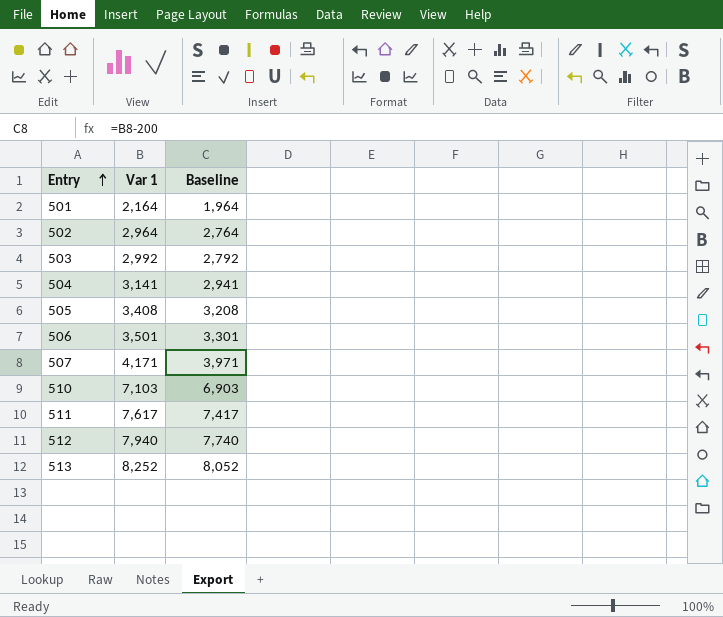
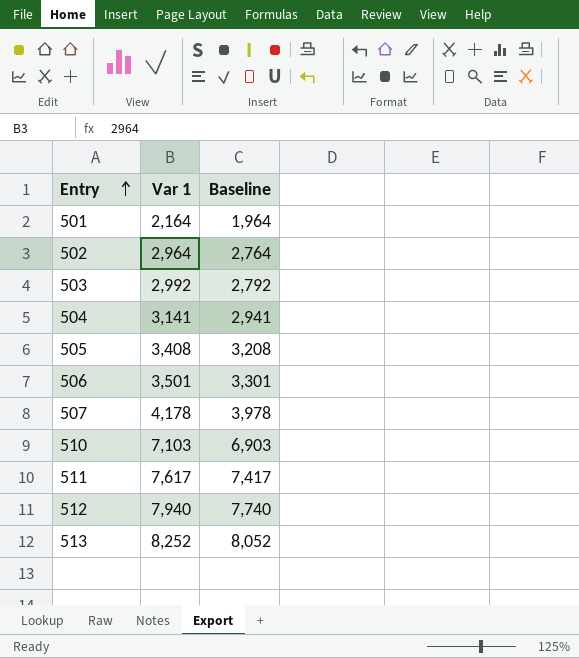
507 | Var 1: 4,171 -> 4,178
507 | Baseline: 3,971 -> 3,978

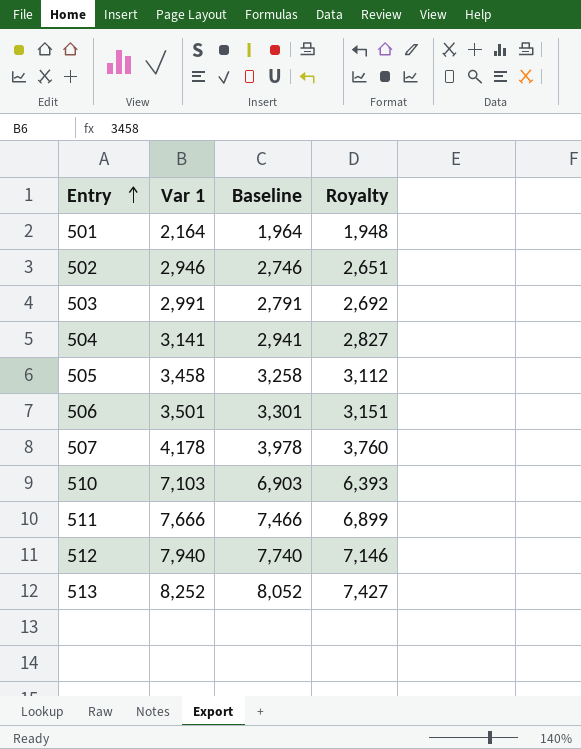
column Royalty | formula: none -> [Var 1] * 0.9
502 | Var 1: 2,964 -> 2,946
502 | Baseline: 2,764 -> 2,746
503 | Var 1: 2,992 -> 2,991
503 | Baseline: 2,792 -> 2,791
505 | Var 1: 3,408 -> 3,458
505 | Baseline: 3,208 -> 3,258
511 | Var 1: 7,617 -> 7,666
511 | Baseline: 7,417 -> 7,466

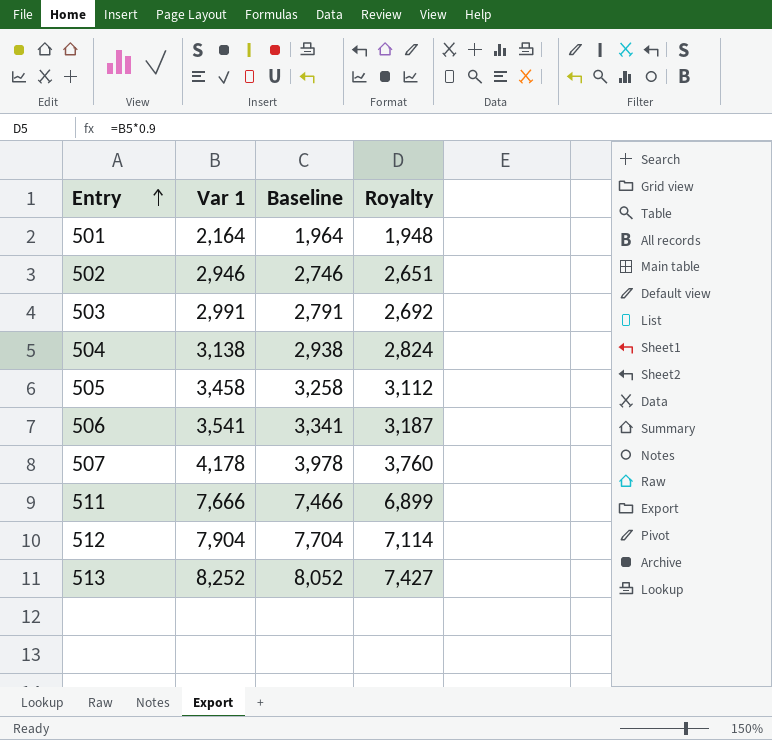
row 510: 7,103 | 6,903 | 6,393 -> none
504 | Var 1: 3,141 -> 3,138
504 | Baseline: 2,941 -> 2,938
504 | Royalty: 2,827 -> 2,824
506 | Var 1: 3,501 -> 3,541
506 | Baseline: 3,301 -> 3,341
506 | Royalty: 3,151 -> 3,187
512 | Var 1: 7,940 -> 7,904
512 | Baseline: 7,740 -> 7,704
512 | Royalty: 7,146 -> 7,114

